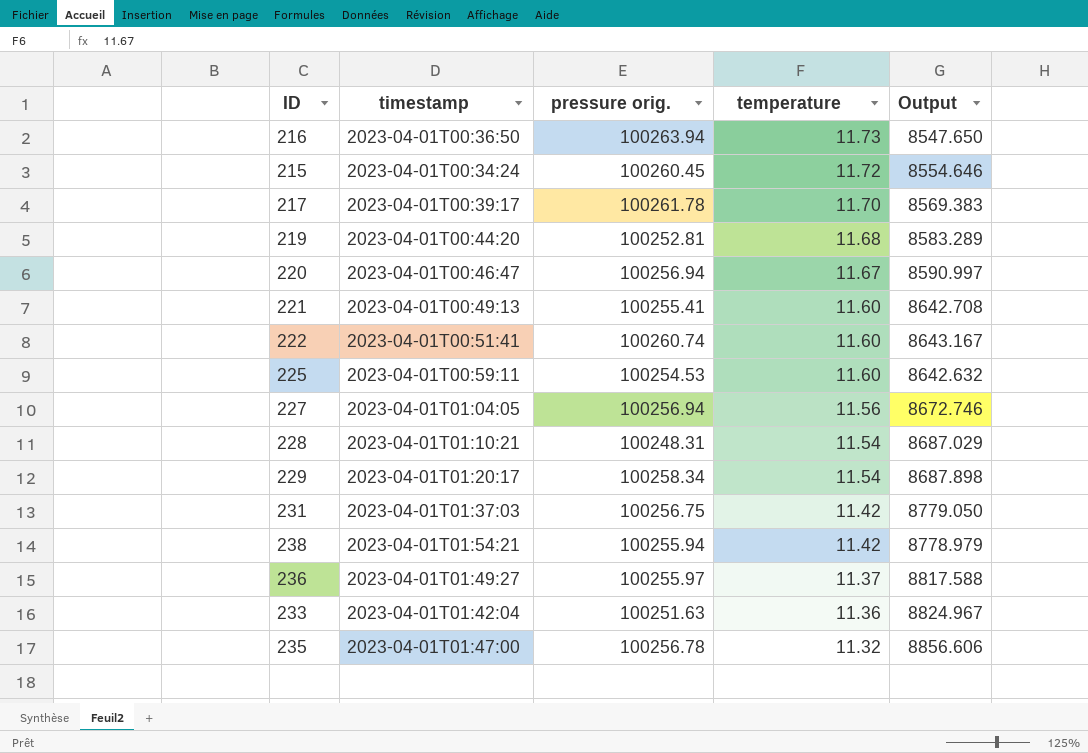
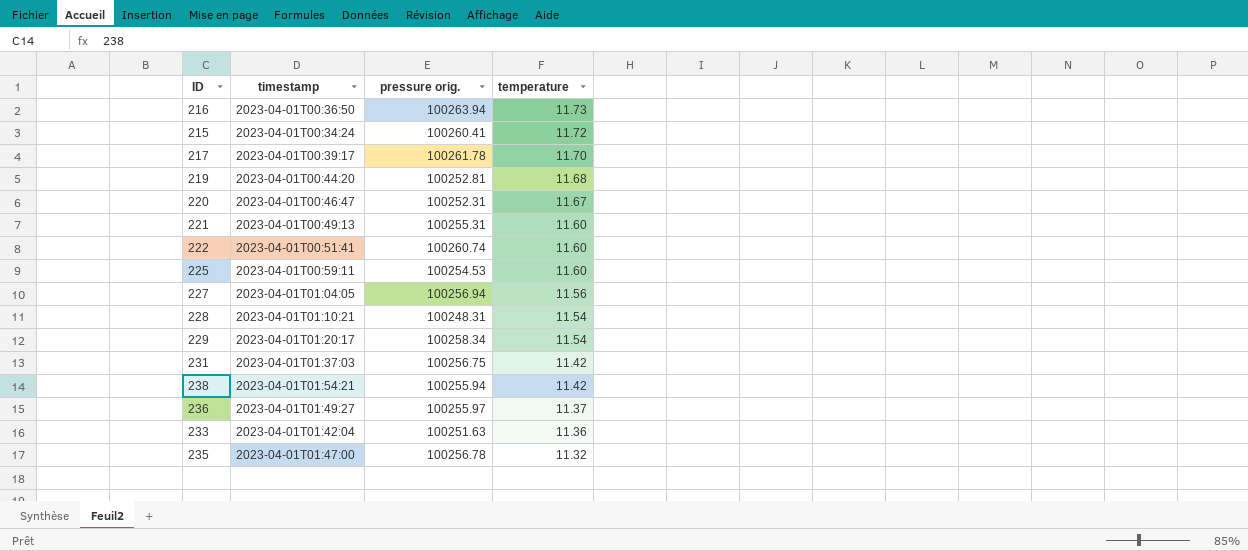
column Output | formula: [pressure orig.] / [temperature] -> none
215 | pressure orig.: 100260.45 -> 100260.41
220 | pressure orig.: 100256.94 -> 100252.31
221 | pressure orig.: 100255.41 -> 100255.31

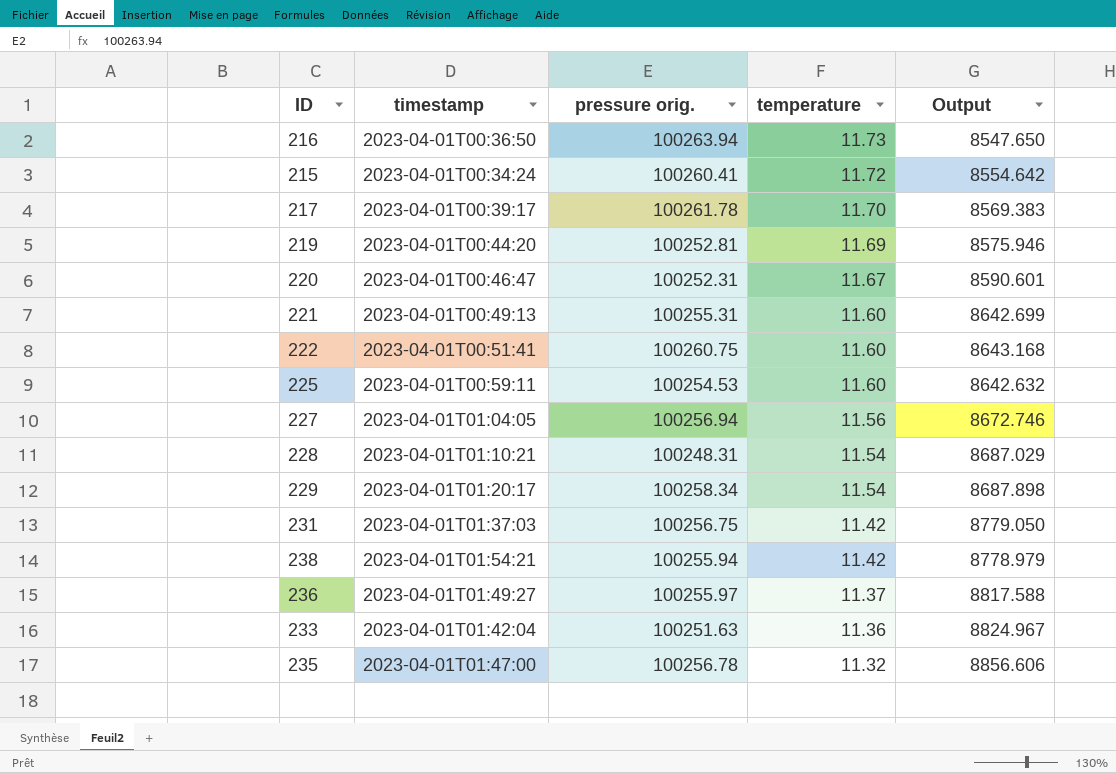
column Output | formula: none -> [pressure orig.] / [temperature]
219 | temperature: 11.68 -> 11.69
222 | pressure orig.: 100260.74 -> 100260.75

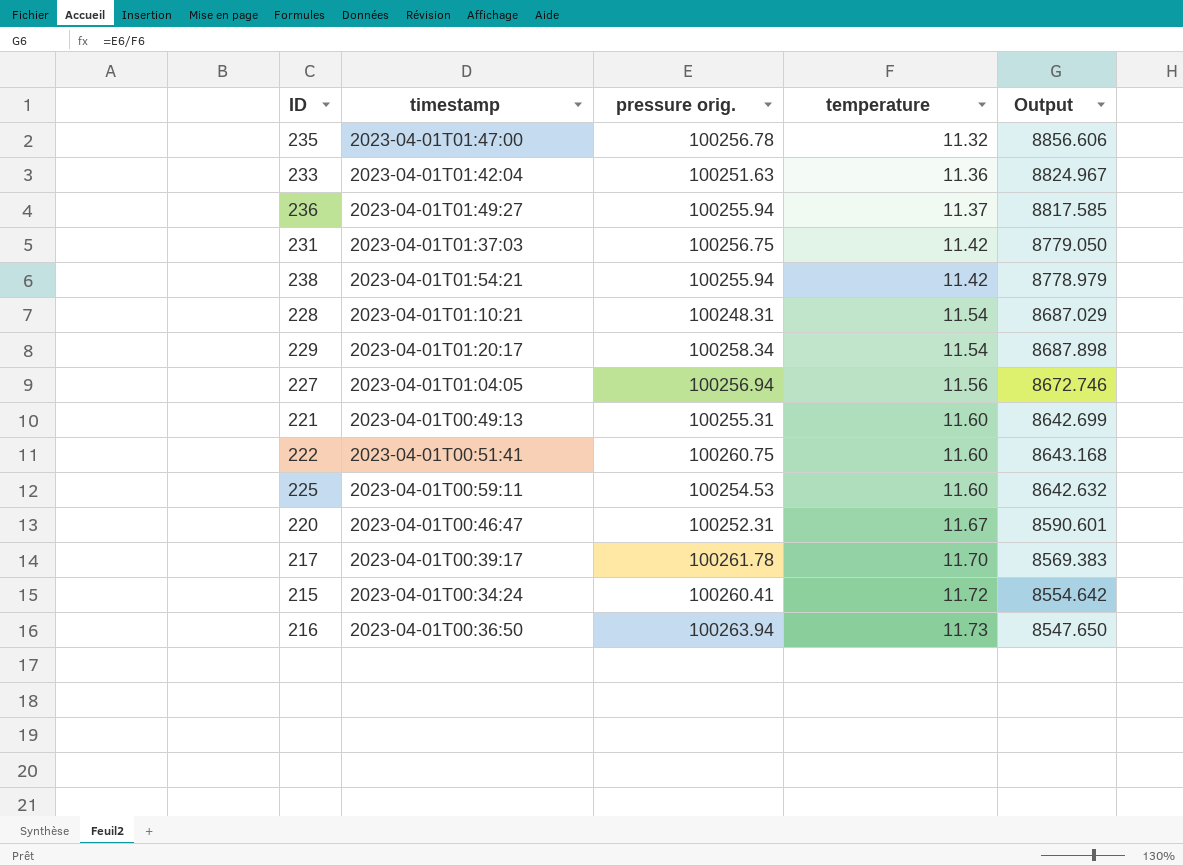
row order: temperature descending -> temperature ascending
row 219: 2023-04-01T00:44:20 | 100252.81 | 11.69 | 8575.946 -> none
236 | pressure orig.: 100255.97 -> 100255.94
236 | Output: 8817.588 -> 8817.585

